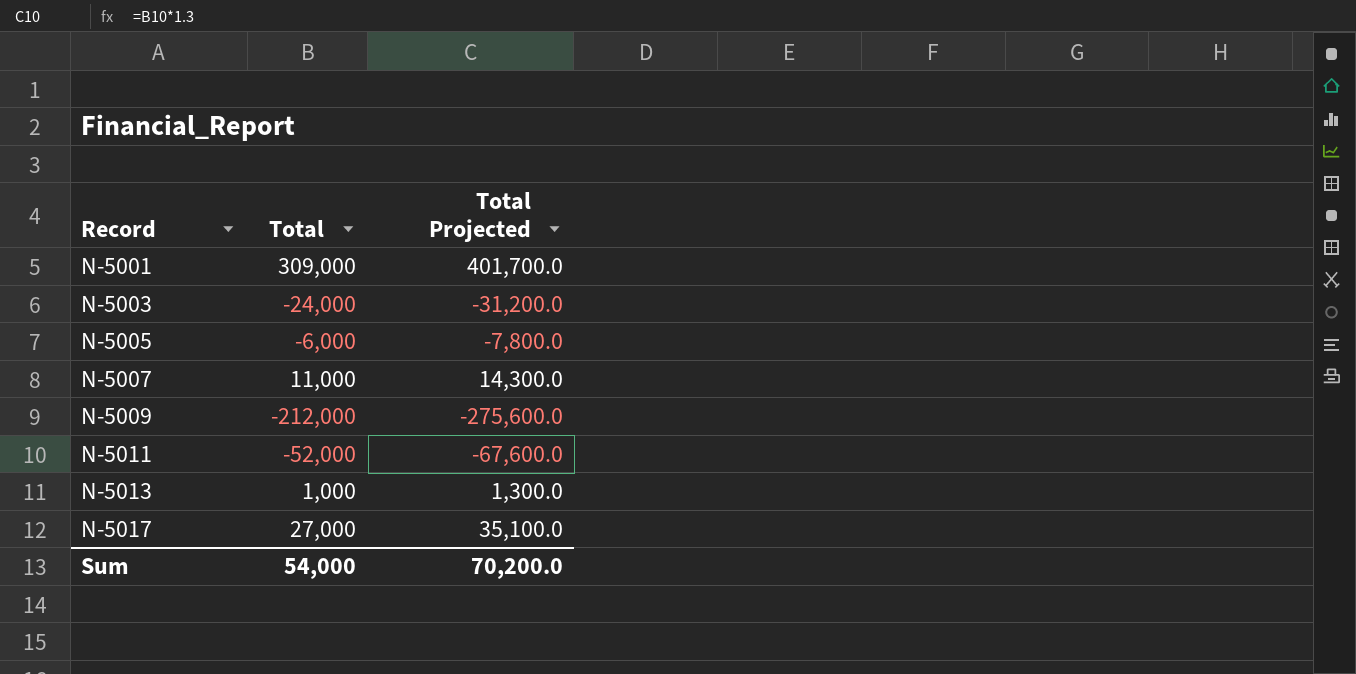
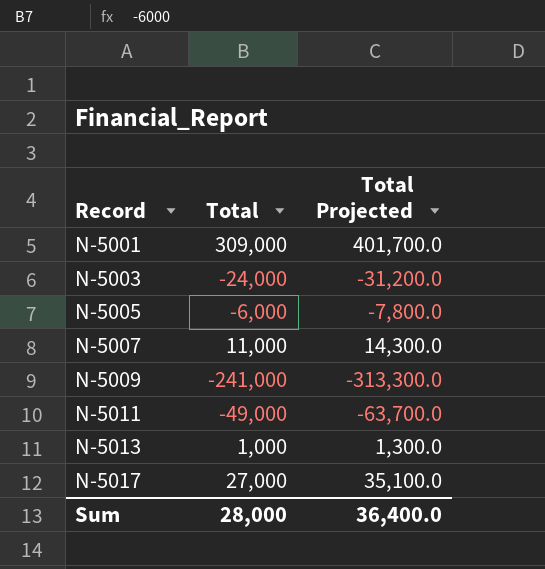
N-5009 | Total: -212,000 -> -241,000
N-5009 | Total Projected: -275,600.0 -> -313,300.0
N-5011 | Total: -52,000 -> -49,000
N-5011 | Total Projected: -67,600.0 -> -63,700.0
Sum | Total: 54,000 -> 28,000
Sum | Total Projected: 70,200.0 -> 36,400.0

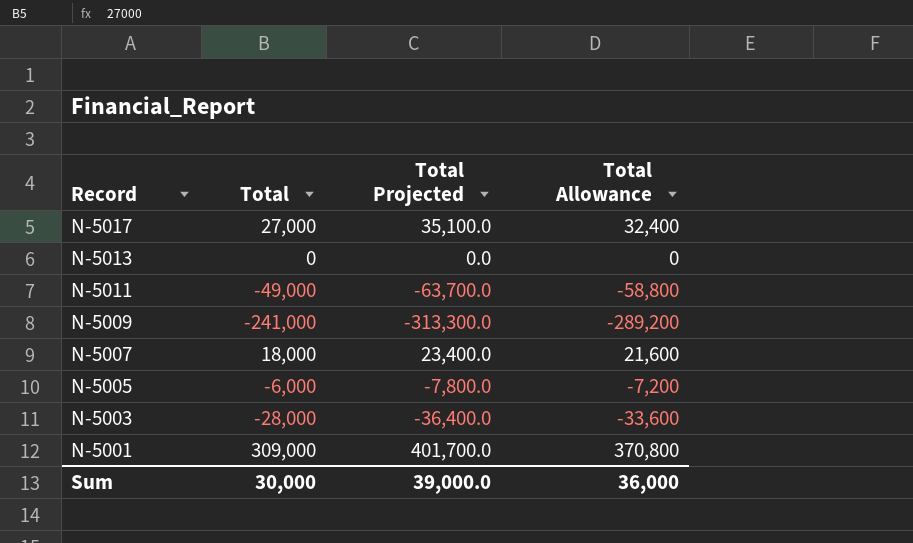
row order: Record ascending -> Record descending
column Total Allowance | formula: none -> [Total] * 1.2
N-5013 | Total: 1,000 -> 0
N-5013 | Total Projected: 1,300.0 -> 0.0
N-5007 | Total: 11,000 -> 18,000
N-5007 | Total Projected: 14,300.0 -> 23,400.0
N-5003 | Total: -24,000 -> -28,000
N-5003 | Total Projected: -31,200.0 -> -36,400.0
Sum | Total: 28,000 -> 30,000
Sum | Total Projected: 36,400.0 -> 39,000.0

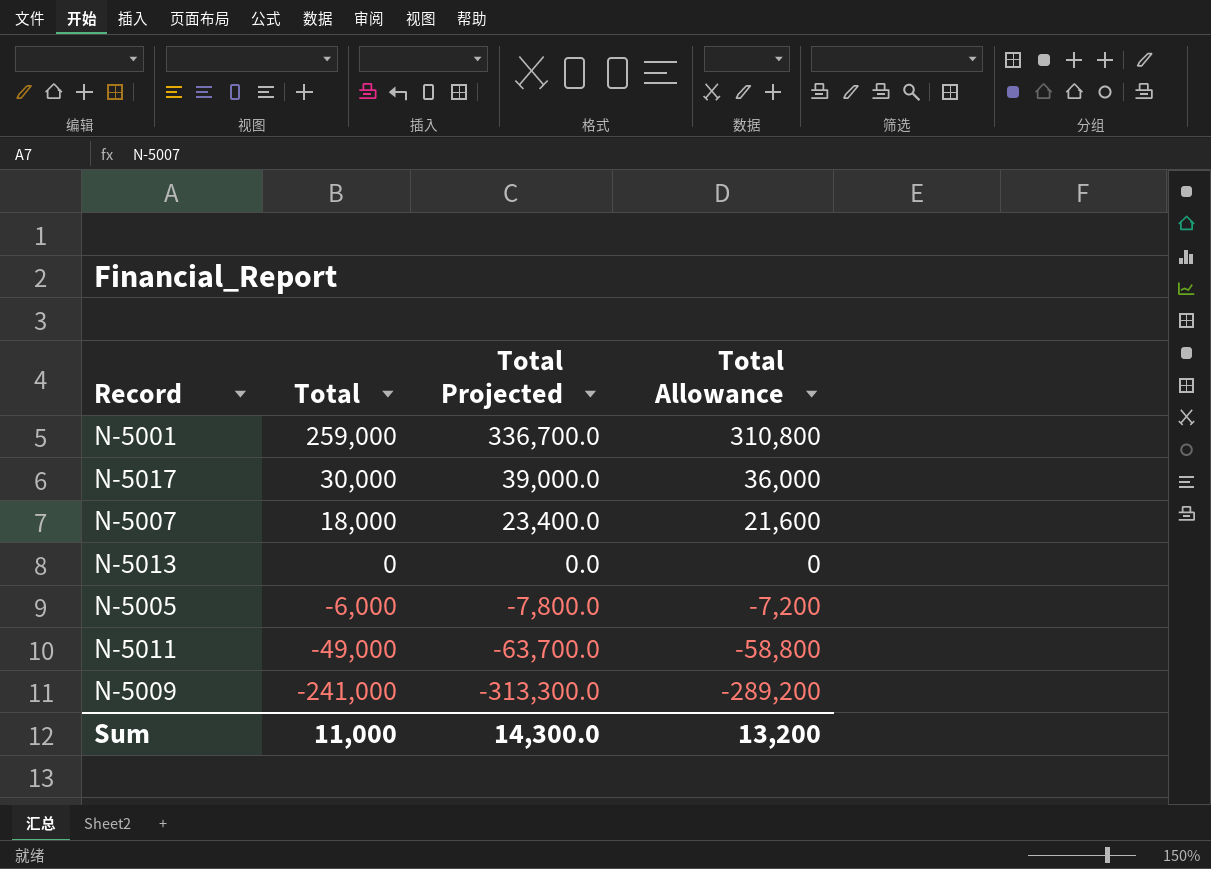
row order: Record descending -> Total descending
row N-5003: -28,000 | -36,400.0 | -33,600 -> none
N-5001 | Total: 309,000 -> 259,000
N-5001 | Total Projected: 401,700.0 -> 336,700.0
N-5001 | Total Allowance: 370,800 -> 310,800
N-5017 | Total: 27,000 -> 30,000
N-5017 | Total Projected: 35,100.0 -> 39,000.0
N-5017 | Total Allowance: 32,400 -> 36,000
Sum | Total: 30,000 -> 11,000
Sum | Total Projected: 39,000.0 -> 14,300.0
Sum | Total Allowance: 36,000 -> 13,200

